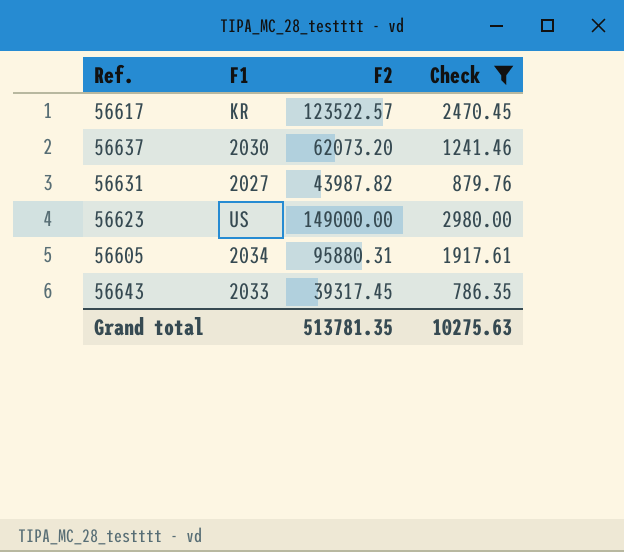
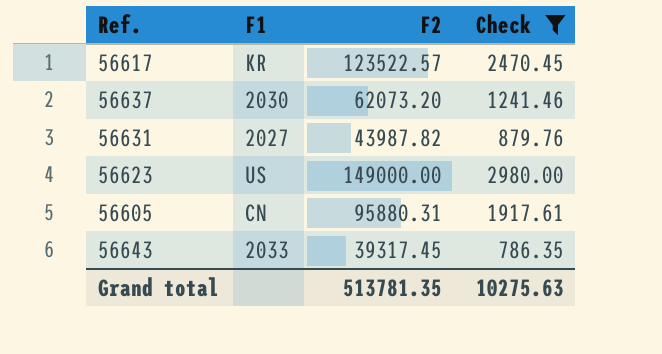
56605 | F1: 2034 -> CN

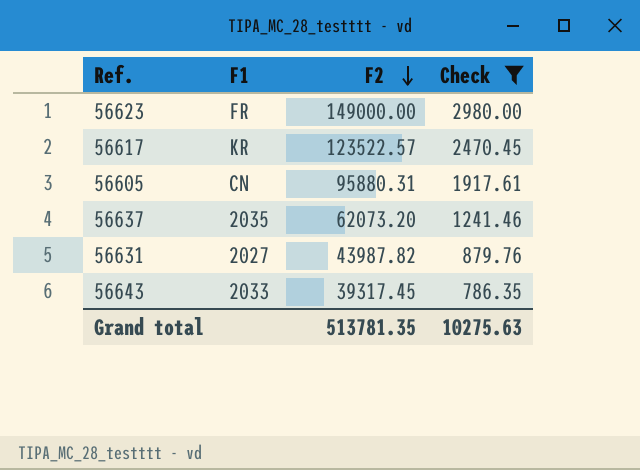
row order: none -> F2 descending
56623 | F1: US -> FR
56637 | F1: 2030 -> 2035

